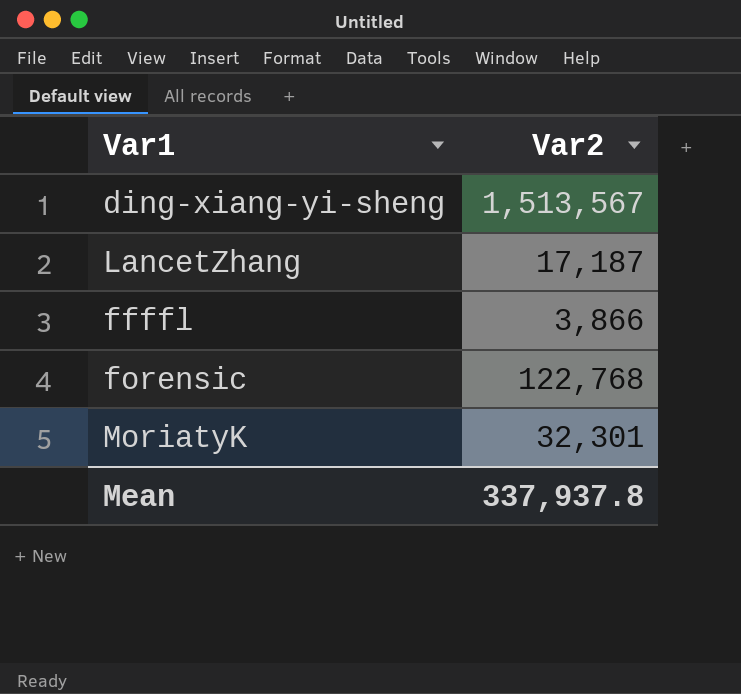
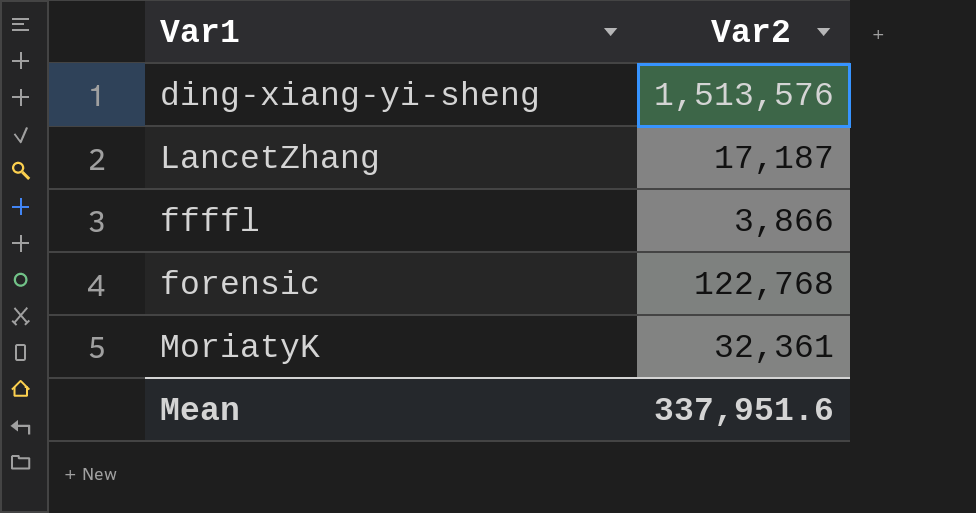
ding-xiang-yi-sheng | Var2: 1,513,567 -> 1,513,576
MoriatyK | Var2: 32,301 -> 32,361
Mean | Var2: 337,937.8 -> 337,951.6

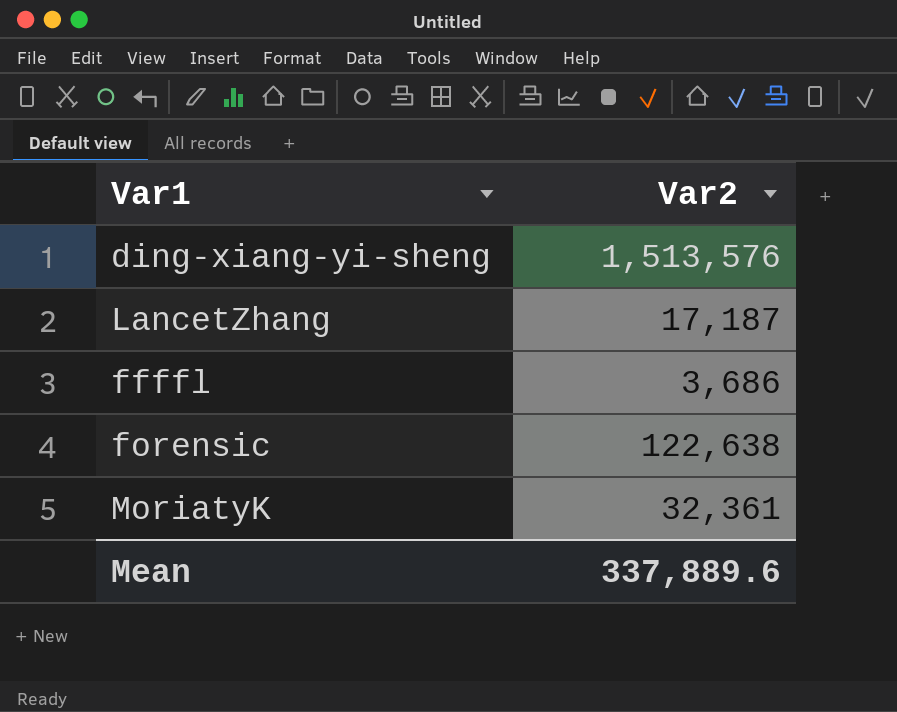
ffffl | Var2: 3,866 -> 3,686
forensic | Var2: 122,768 -> 122,638
Mean | Var2: 337,951.6 -> 337,889.6

